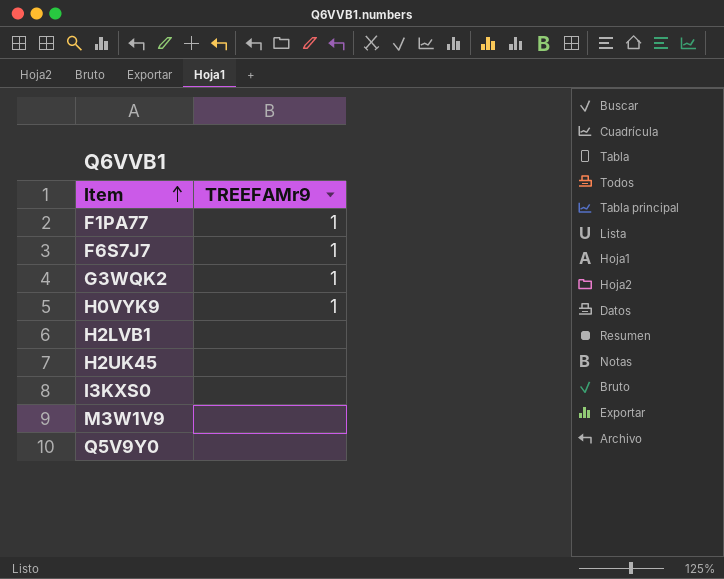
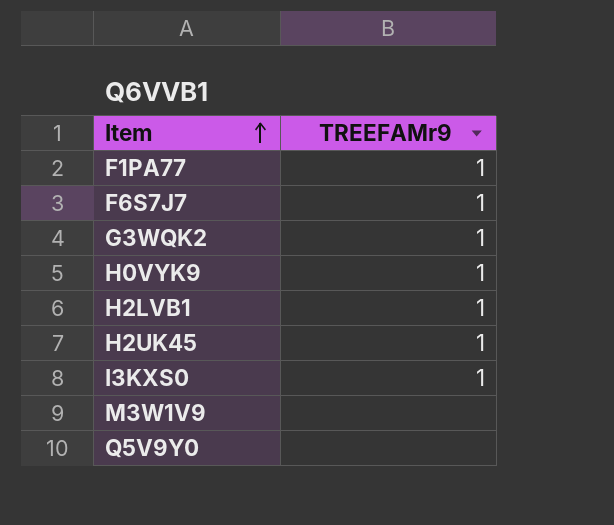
H2LVB1 | TREEFAMr9: none -> 1
H2UK45 | TREEFAMr9: none -> 1
I3KXS0 | TREEFAMr9: none -> 1

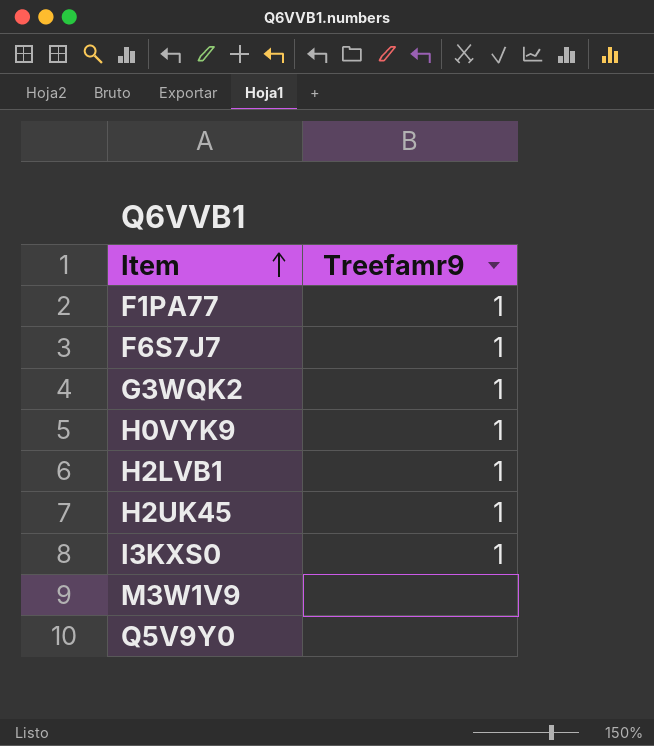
column name: TREEFAMr9 -> Treefamr9

